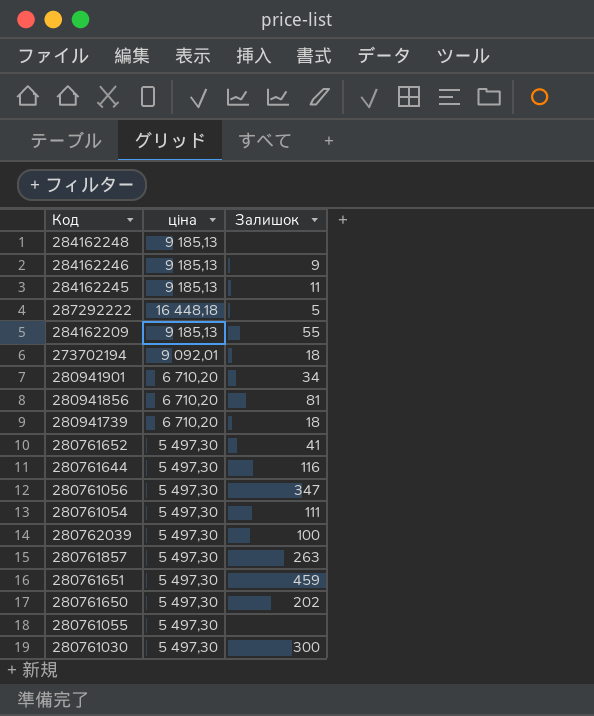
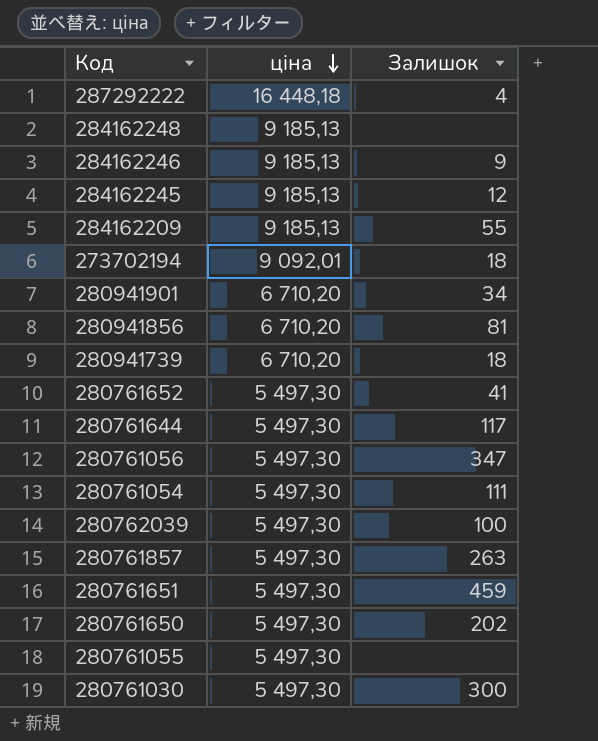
row order: none -> ціна descending
287292222 | Залишок: 5 -> 4
284162245 | Залишок: 11 -> 12
280761644 | Залишок: 116 -> 117

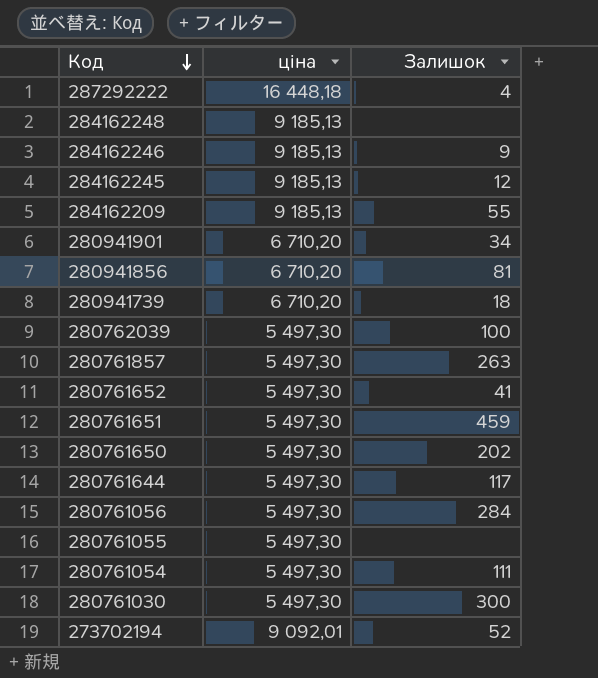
row order: ціна descending -> Код descending
280761056 | Залишок: 347 -> 284
273702194 | Залишок: 18 -> 52

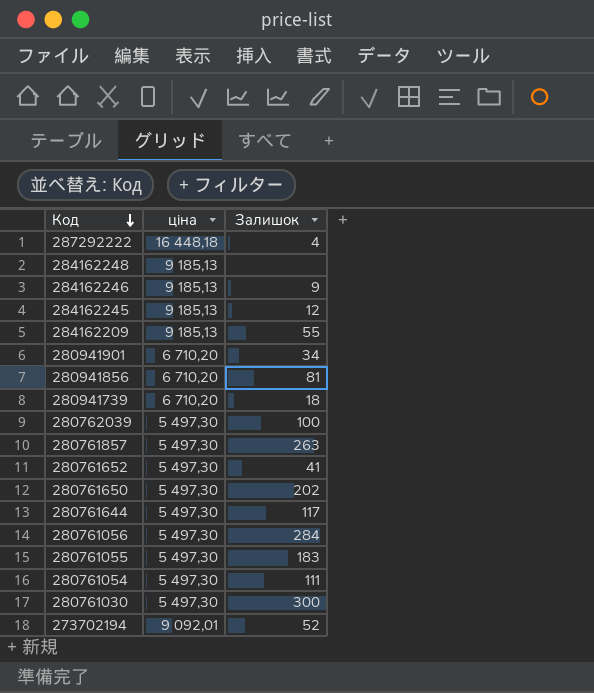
row 280761651: 5 497,30 | 459 -> none
280761055 | Залишок: none -> 183

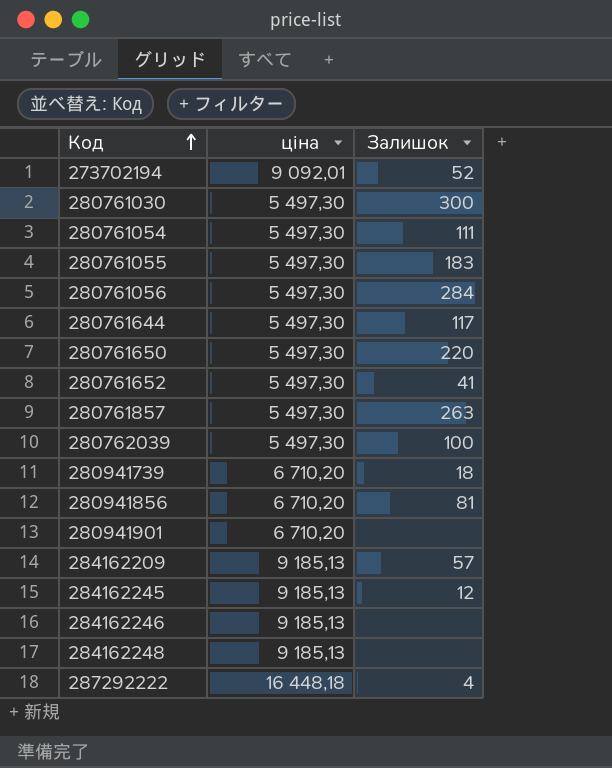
row order: Код descending -> Код ascending
280761650 | Залишок: 202 -> 220
280941901 | Залишок: 34 -> none
284162209 | Залишок: 55 -> 57
284162246 | Залишок: 9 -> none

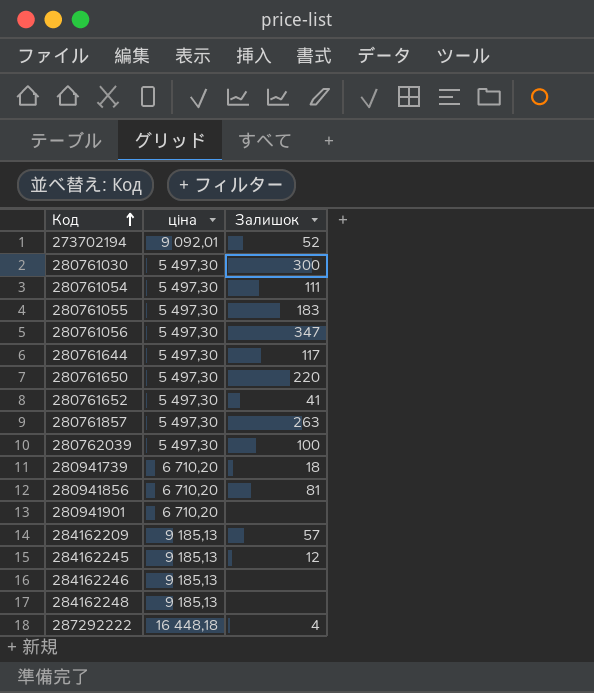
280761056 | Залишок: 284 -> 347

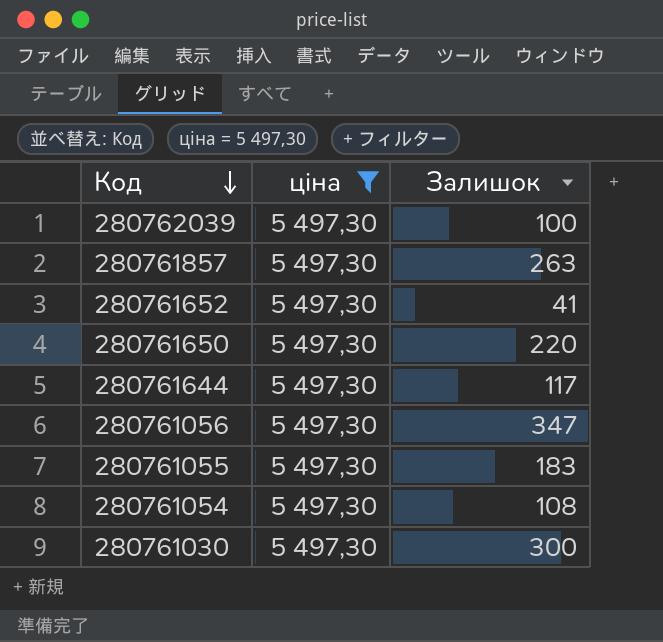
filter: none -> ціна = 5 497,30
row order: Код ascending -> Код descending
280761054 | Залишок: 111 -> 108

